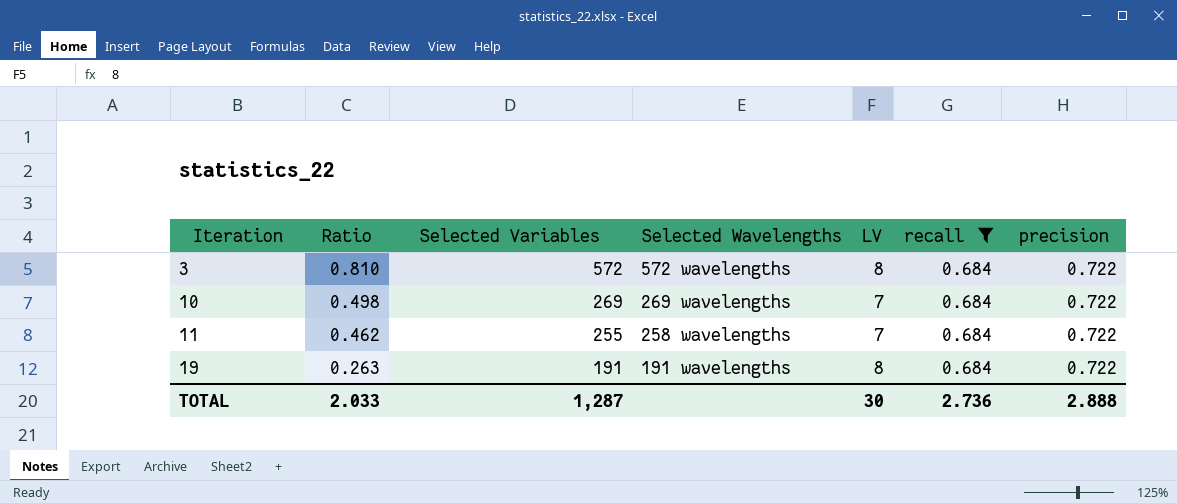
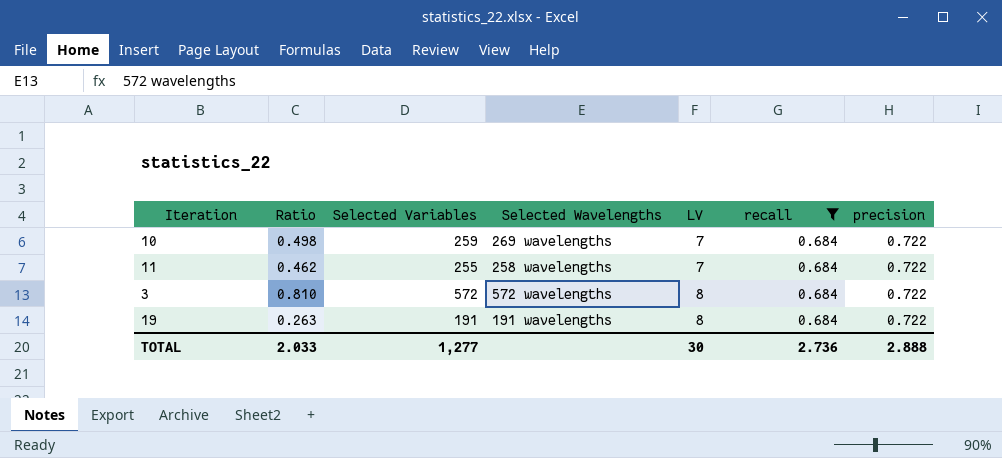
row order: Iteration ascending -> LV ascending
10 | Selected Variables: 269 -> 259
TOTAL | Selected Variables: 1,287 -> 1,277

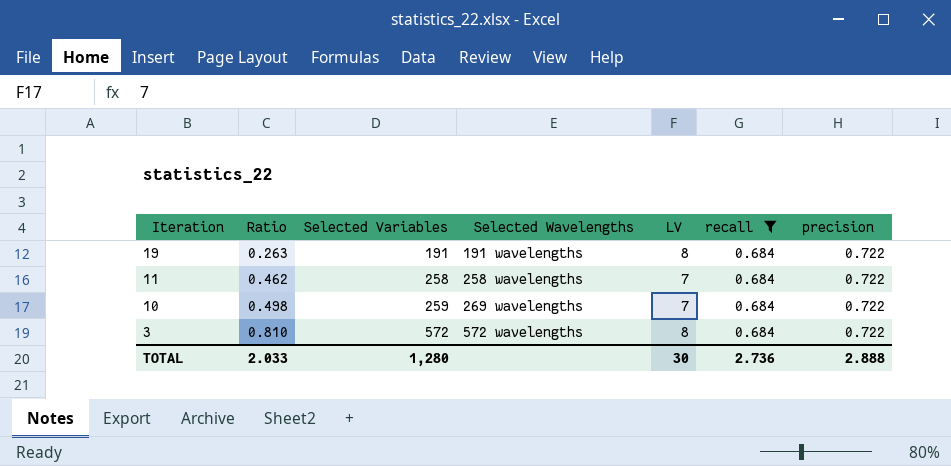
row order: LV ascending -> Iteration descending
11 | Selected Variables: 255 -> 258
TOTAL | Selected Variables: 1,277 -> 1,280

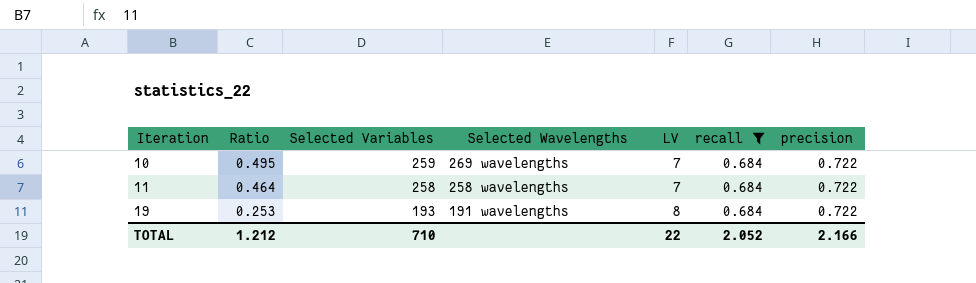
row order: Iteration descending -> Iteration ascending
row 3: 0.810 | 572 | 572 wavelengths | 8 | 0.684 | 0.722 -> none
10 | Ratio: 0.498 -> 0.495
11 | Ratio: 0.462 -> 0.464
19 | Ratio: 0.263 -> 0.253
19 | Selected Variables: 191 -> 193
TOTAL | Ratio: 2.033 -> 1.212
TOTAL | Selected Variables: 1,280 -> 710
TOTAL | LV: 30 -> 22
TOTAL | recall: 2.736 -> 2.052
TOTAL | precision: 2.888 -> 2.166

